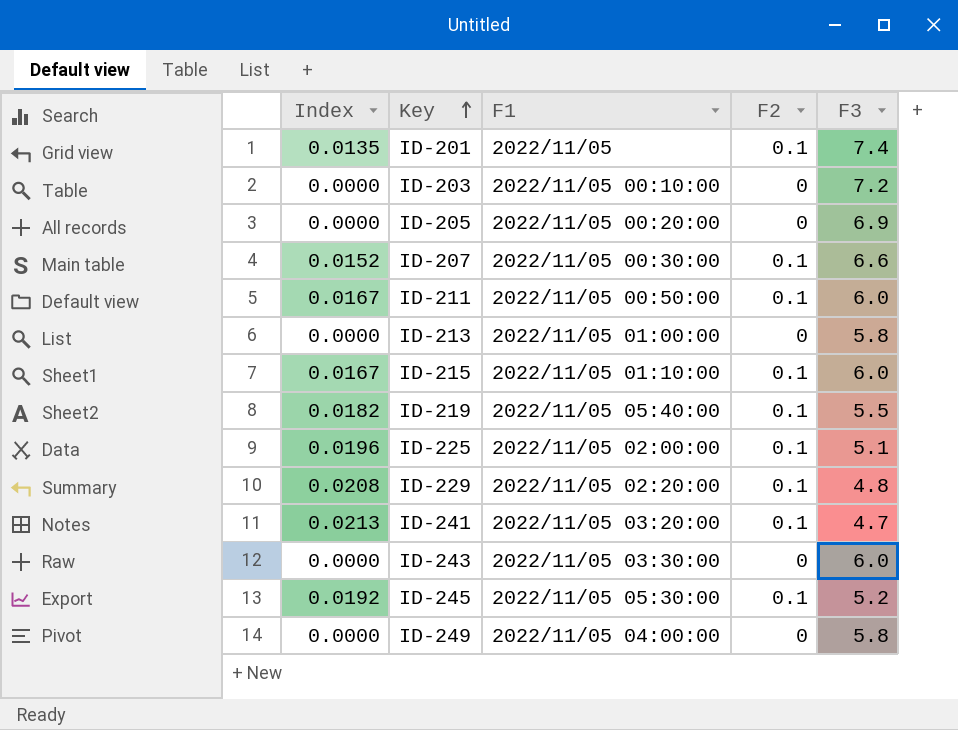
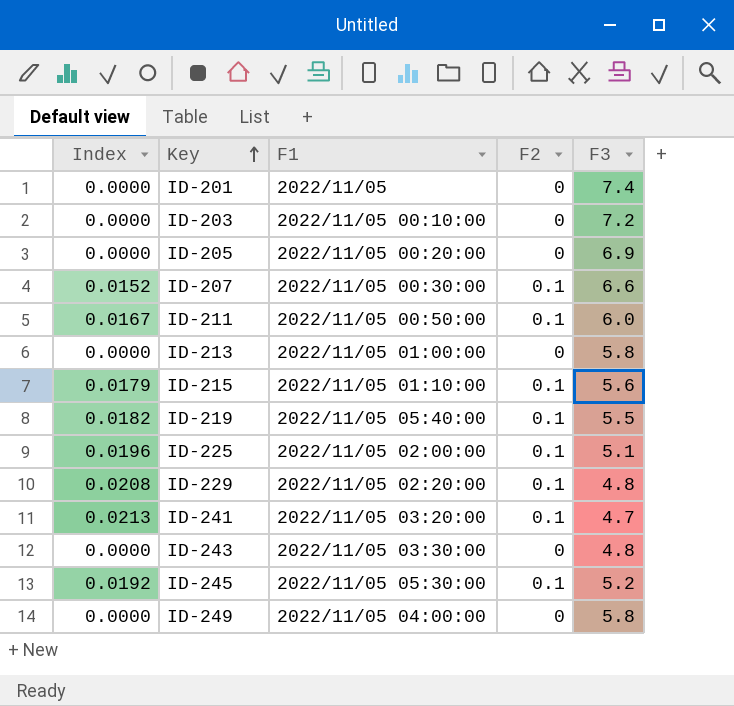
ID-201 | Index: 0.0135 -> 0.0000
ID-201 | F2: 0.1 -> 0
ID-215 | Index: 0.0167 -> 0.0179
ID-215 | F3: 6.0 -> 5.6
ID-243 | F3: 6.0 -> 4.8

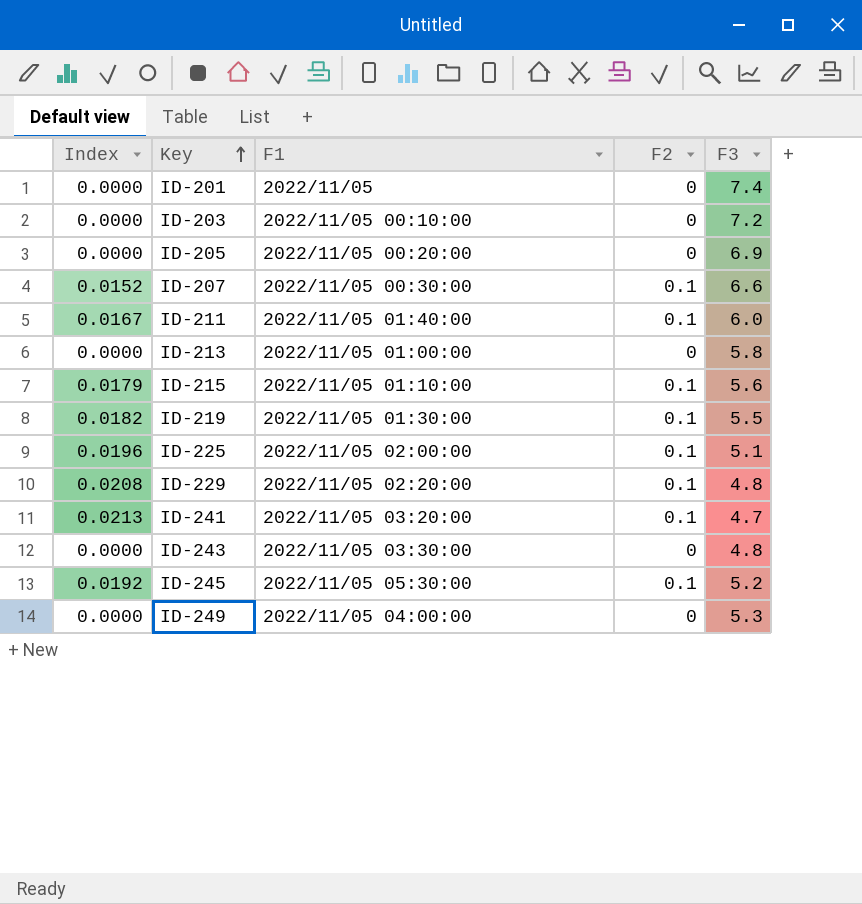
ID-211 | F1: 2022/11/05 00:50:00 -> 2022/11/05 01:40:00
ID-219 | F1: 2022/11/05 05:40:00 -> 2022/11/05 01:30:00
ID-249 | F3: 5.8 -> 5.3

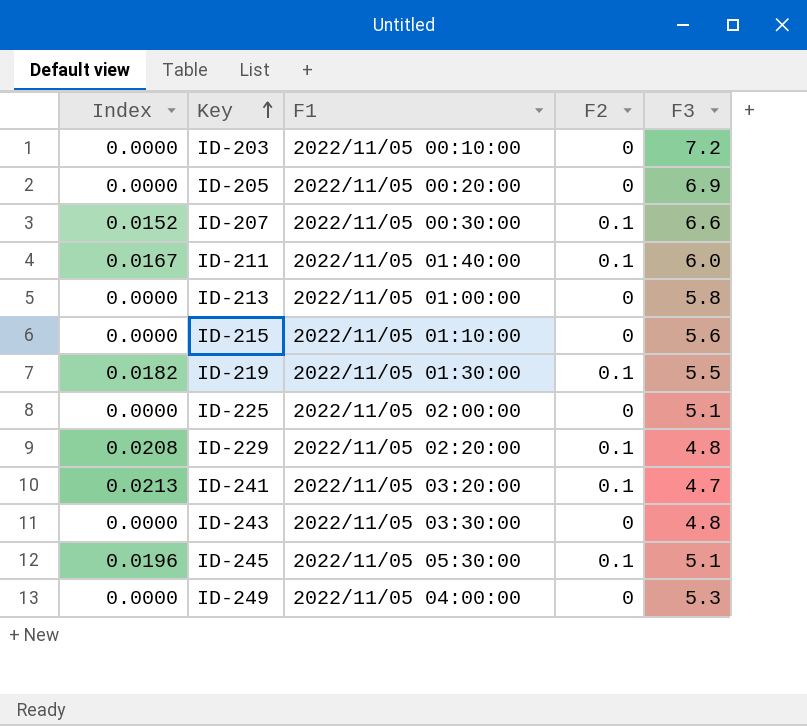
row ID-201: 0.0000 | 2022/11/05 | 0 | 7.4 -> none
ID-215 | Index: 0.0179 -> 0.0000
ID-215 | F2: 0.1 -> 0
ID-225 | Index: 0.0196 -> 0.0000
ID-225 | F2: 0.1 -> 0
ID-245 | Index: 0.0192 -> 0.0196
ID-245 | F3: 5.2 -> 5.1

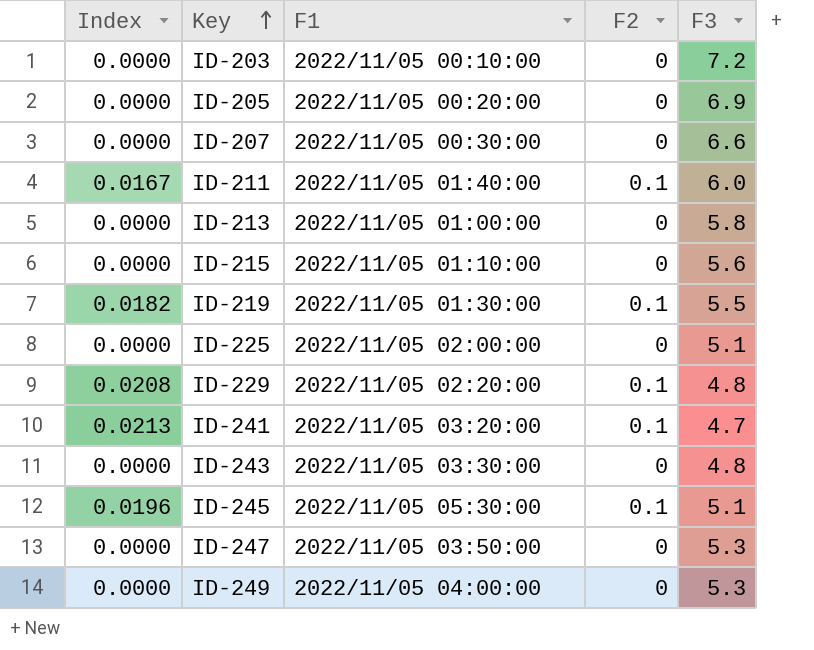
ID-207 | Index: 0.0152 -> 0.0000
ID-207 | F2: 0.1 -> 0
row ID-247: none -> 0.0000 | 2022/11/05 03:50:00 | 0 | 5.3

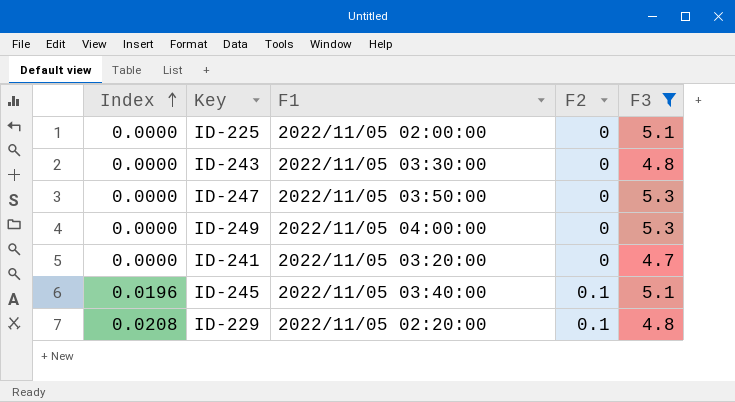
filter: none -> F3 <= 5.3
row order: Key ascending -> Index ascending
ID-241 | Index: 0.0213 -> 0.0000
ID-241 | F2: 0.1 -> 0
ID-245 | F1: 2022/11/05 05:30:00 -> 2022/11/05 03:40:00

